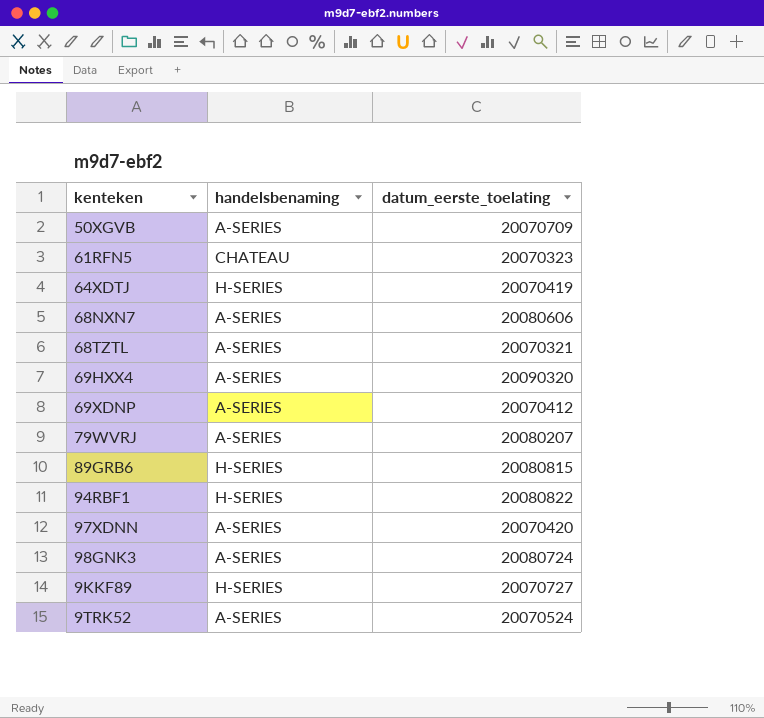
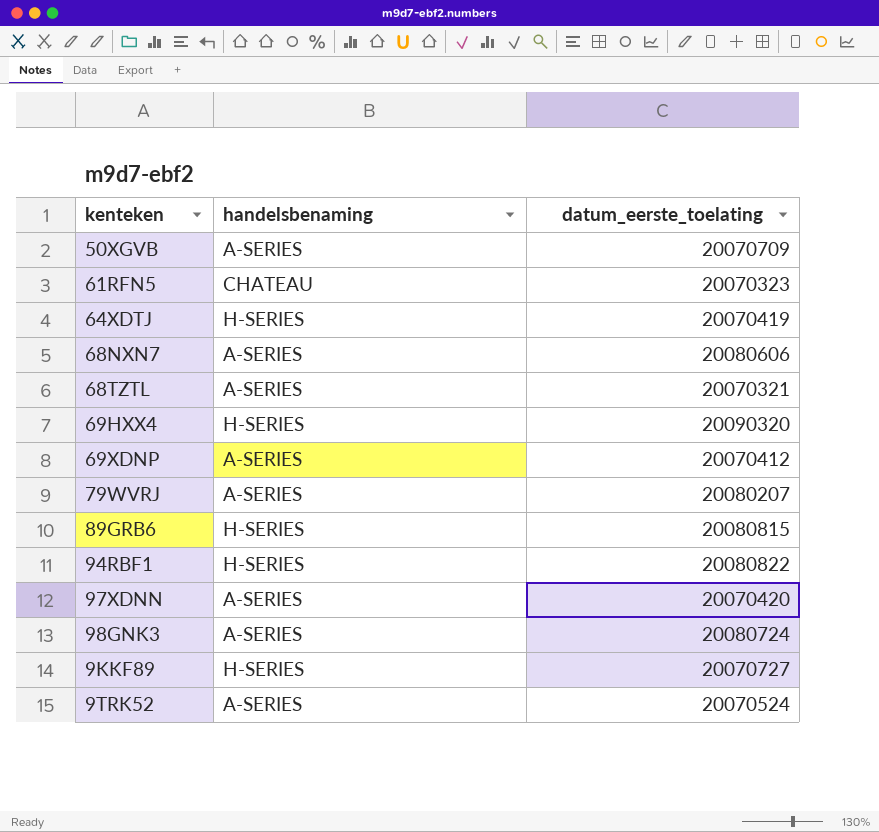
69HXX4 | handelsbenaming: A-SERIES -> H-SERIES

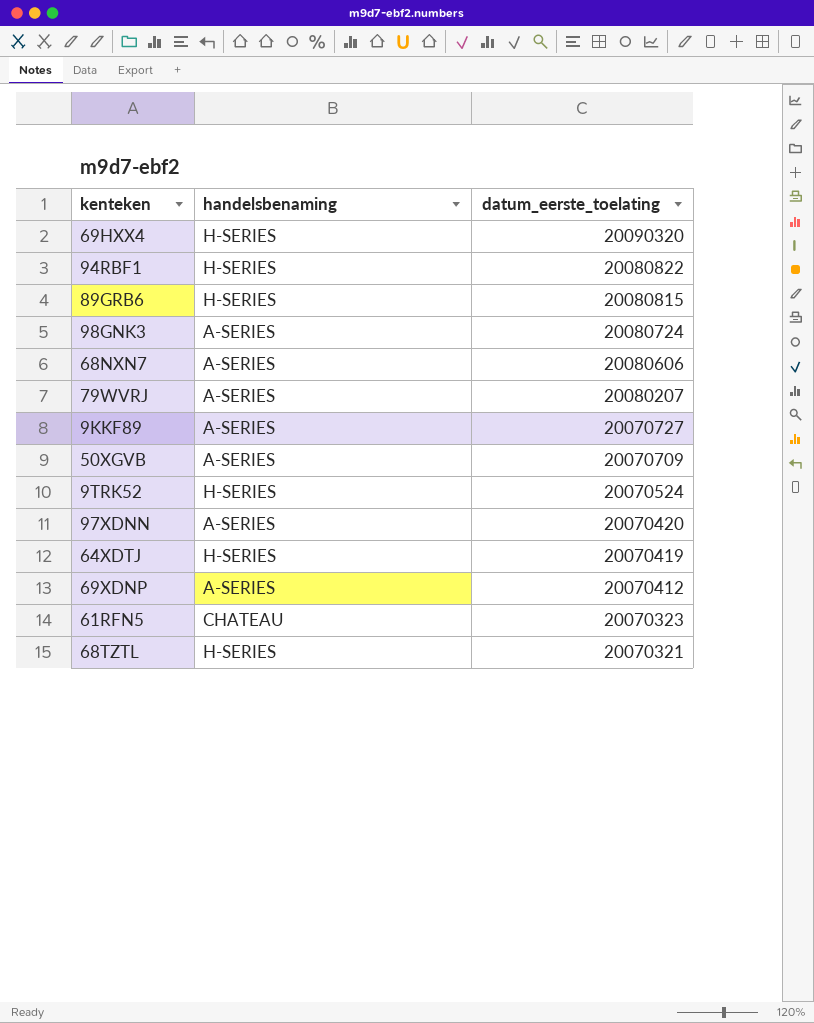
row order: none -> datum_eerste_toelating descending
9KKF89 | handelsbenaming: H-SERIES -> A-SERIES
9TRK52 | handelsbenaming: A-SERIES -> H-SERIES
68TZTL | handelsbenaming: A-SERIES -> H-SERIES

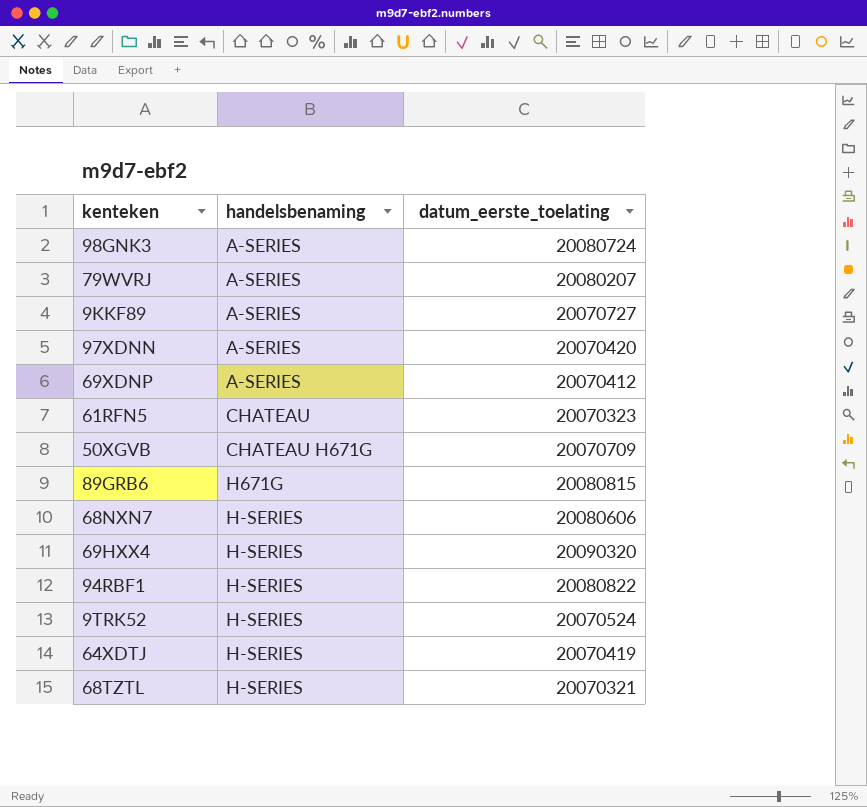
row order: datum_eerste_toelating descending -> handelsbenaming ascending
50XGVB | handelsbenaming: A-SERIES -> CHATEAU H671G
89GRB6 | handelsbenaming: H-SERIES -> H671G
68NXN7 | handelsbenaming: A-SERIES -> H-SERIES

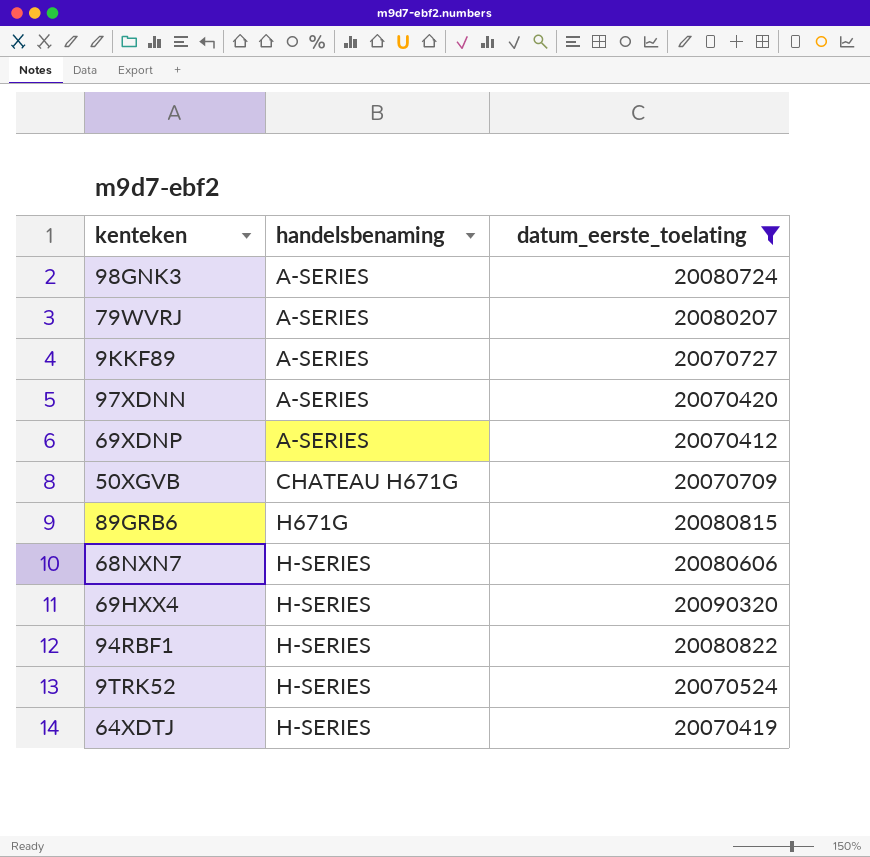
filter: none -> datum_eerste_toelating >= 20070412

